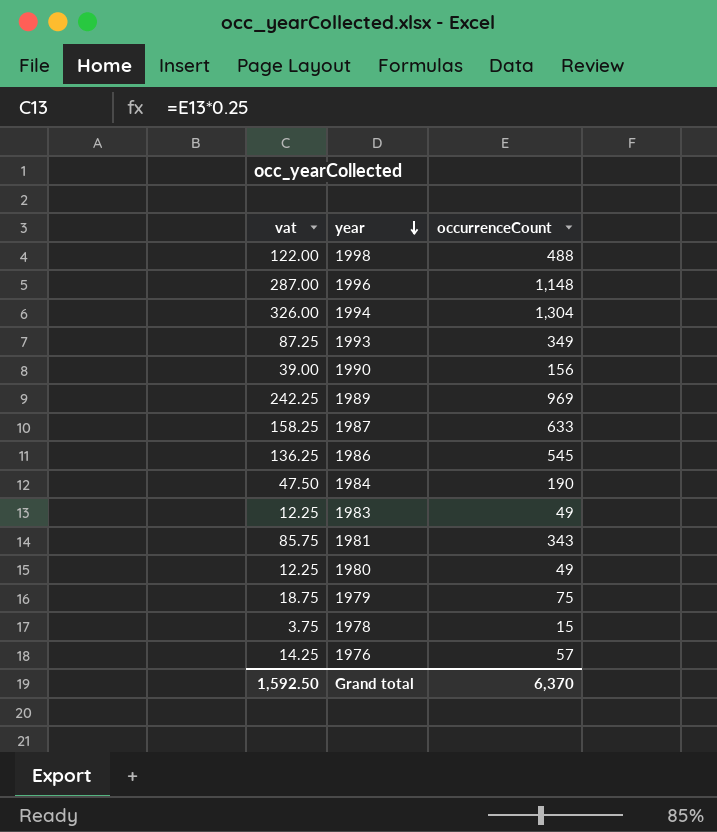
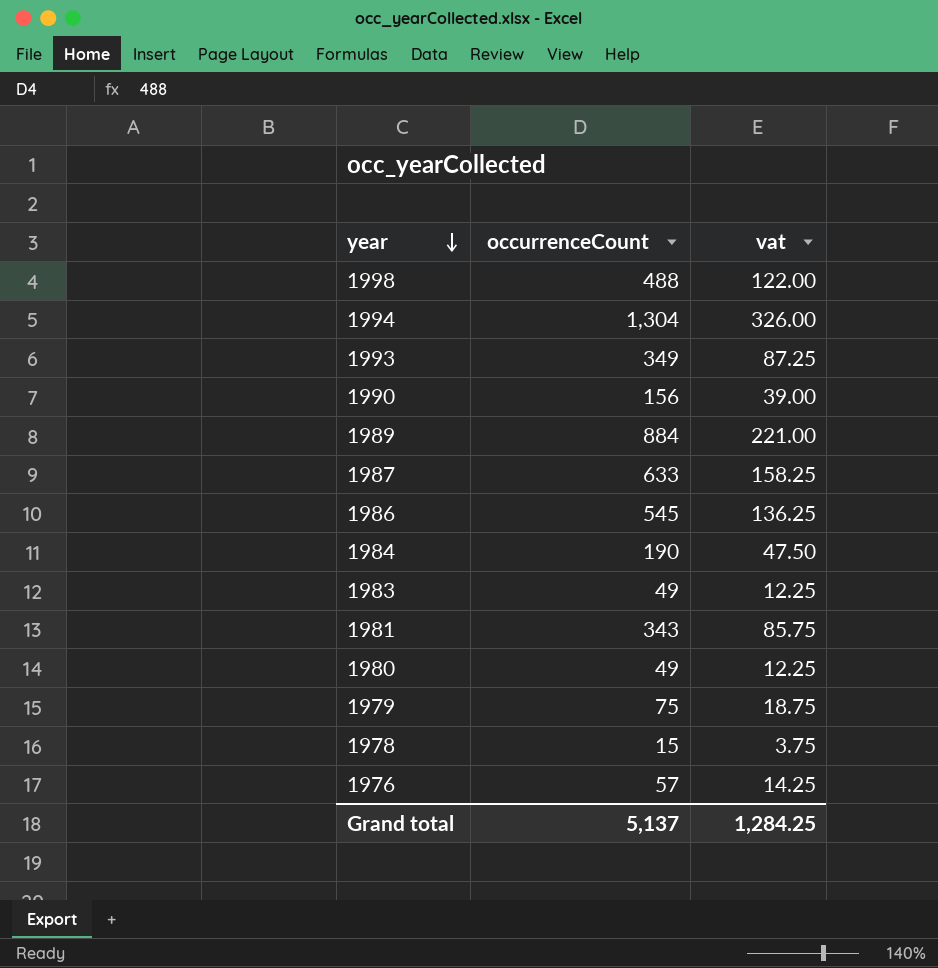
column vat | position: 1 -> 3
row 1996: 287.00 | 1,148 -> none
1989 | occurrenceCount: 969 -> 884
1989 | vat: 242.25 -> 221.00
Grand total | occurrenceCount: 6,370 -> 5,137
Grand total | vat: 1,592.50 -> 1,284.25

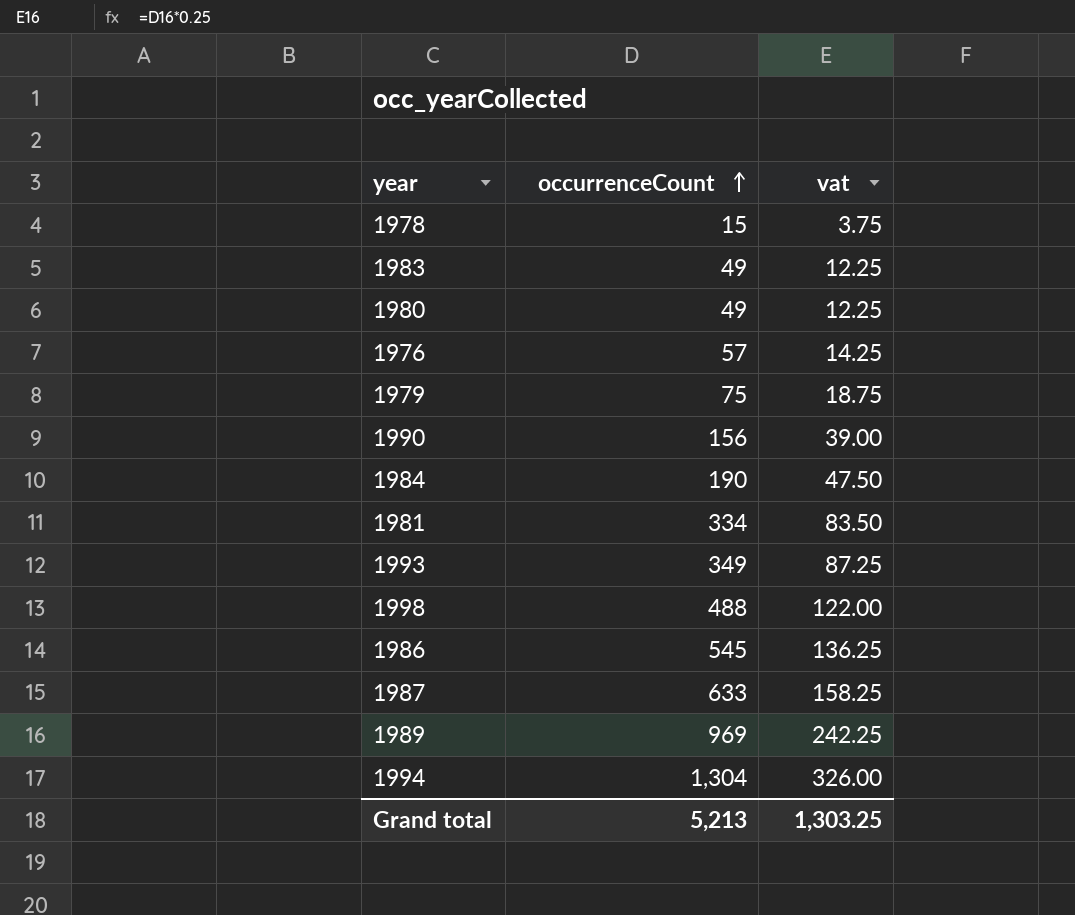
row order: year descending -> occurrenceCount ascending
1981 | occurrenceCount: 343 -> 334
1981 | vat: 85.75 -> 83.50
1989 | occurrenceCount: 884 -> 969
1989 | vat: 221.00 -> 242.25
Grand total | occurrenceCount: 5,137 -> 5,213
Grand total | vat: 1,284.25 -> 1,303.25

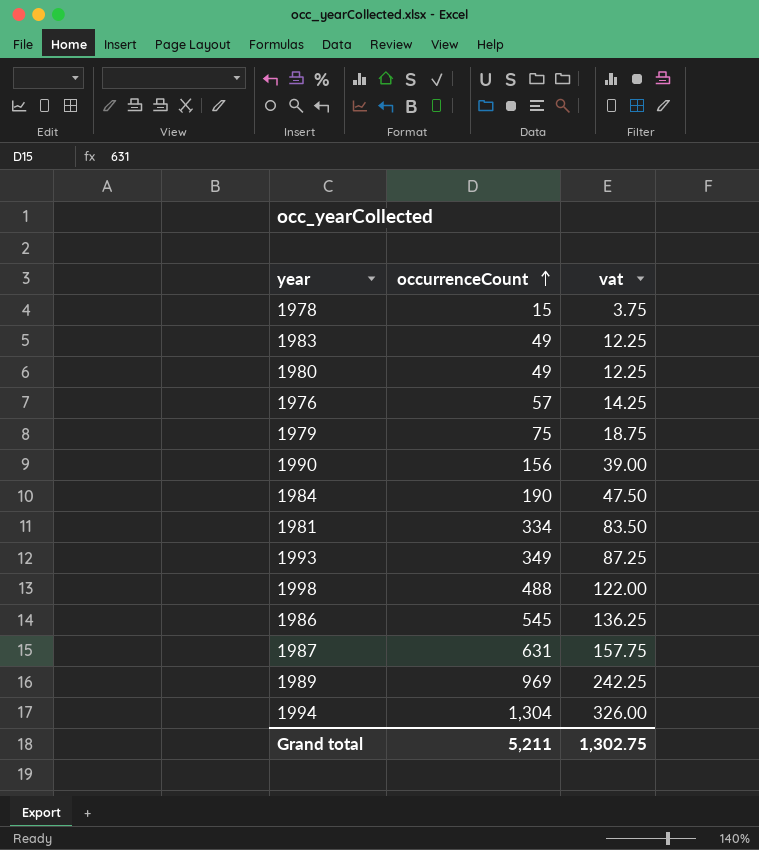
1987 | occurrenceCount: 633 -> 631
1987 | vat: 158.25 -> 157.75
Grand total | occurrenceCount: 5,213 -> 5,211
Grand total | vat: 1,303.25 -> 1,302.75

